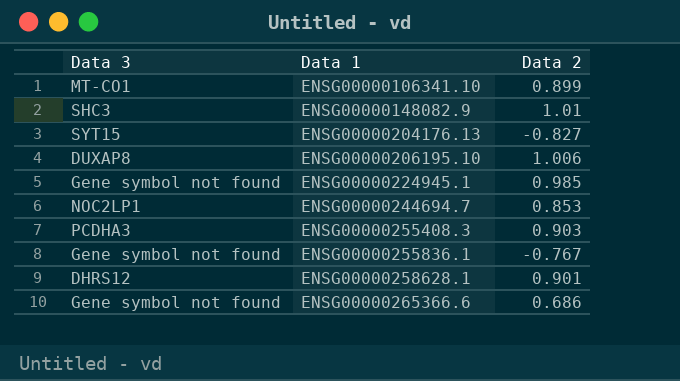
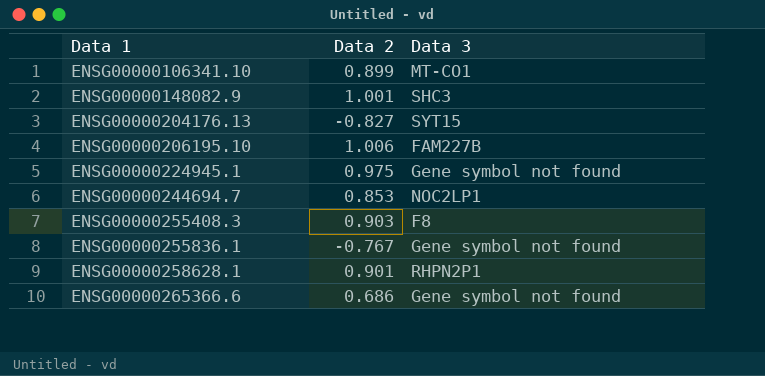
column Data 3 | position: 1 -> 3
ENSG00000148082.9 | Data 2: 1.01 -> 1.001
ENSG00000206195.10 | Data 3: DUXAP8 -> FAM227B
ENSG00000224945.1 | Data 2: 0.985 -> 0.975
ENSG00000255408.3 | Data 3: PCDHA3 -> F8
ENSG00000258628.1 | Data 3: DHRS12 -> RHPN2P1

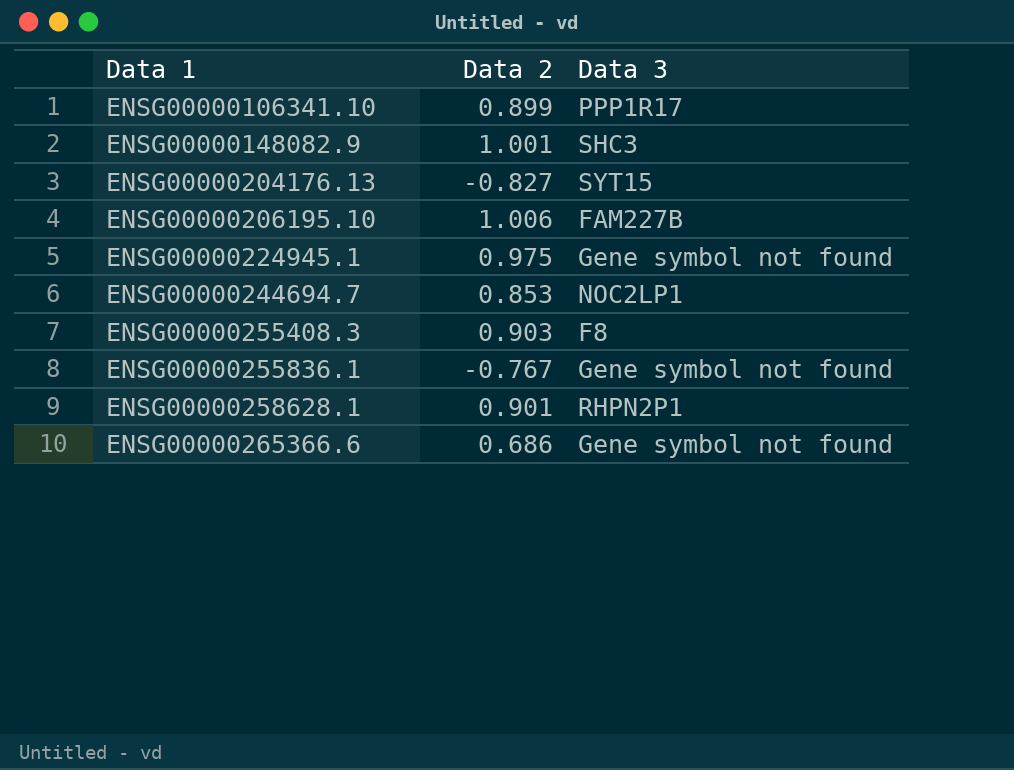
ENSG00000106341.10 | Data 3: MT-CO1 -> PPP1R17

